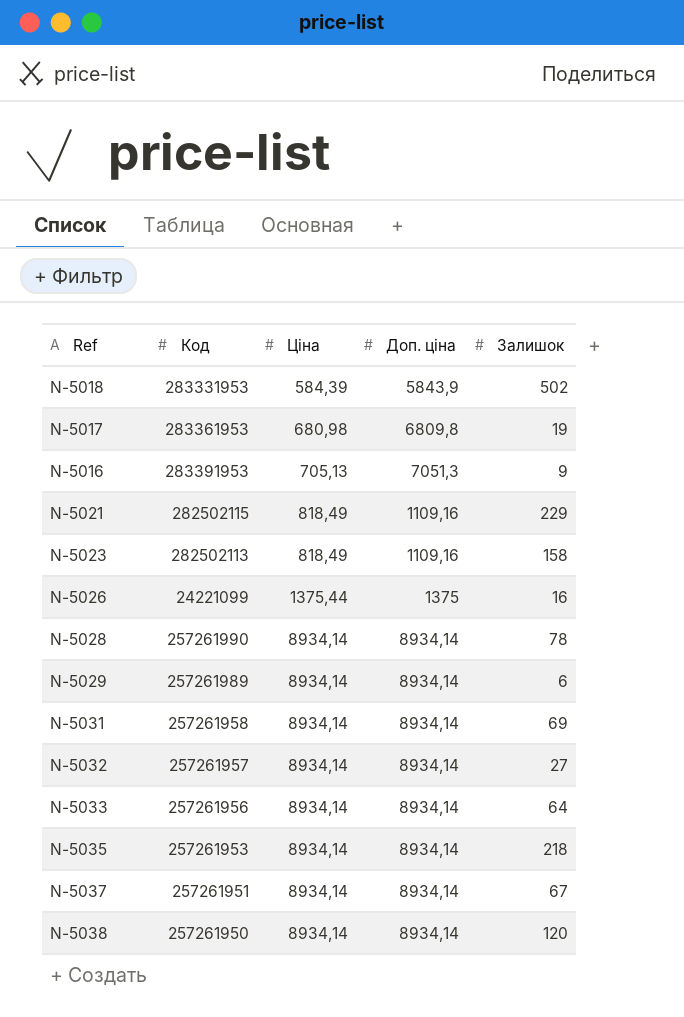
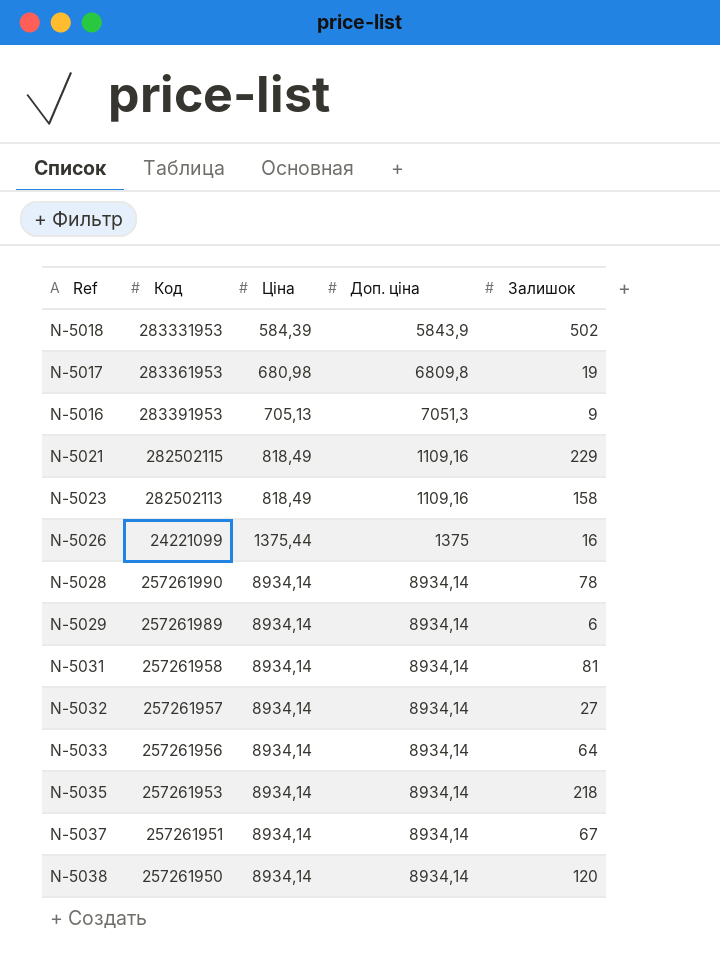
N-5031 | Залишок: 69 -> 81

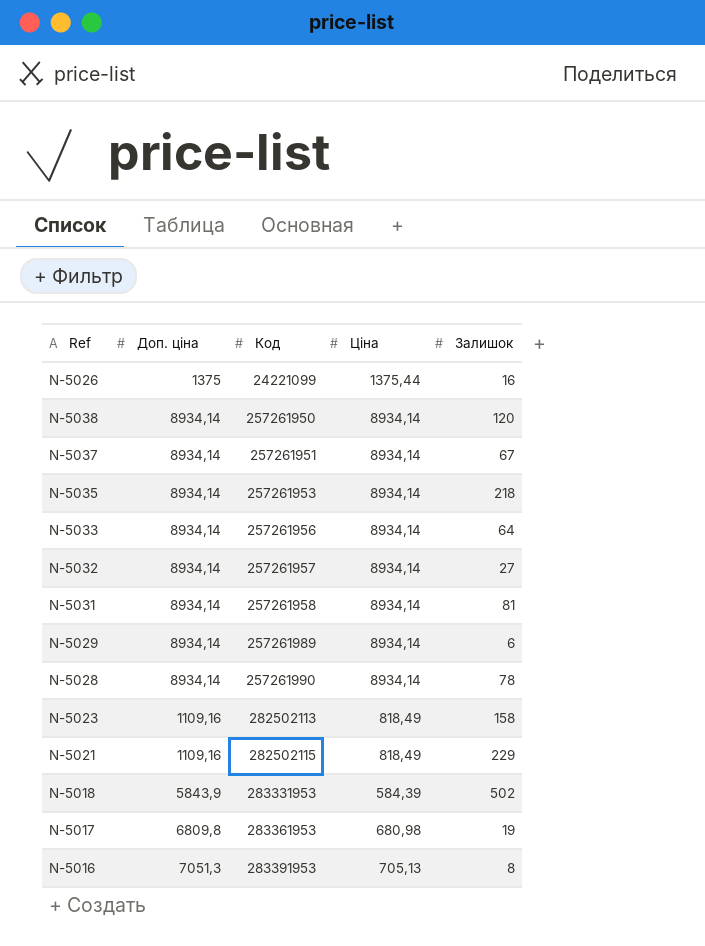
row order: Ціна ascending -> Код ascending
column Доп. ціна | position: 4 -> 2
N-5016 | Залишок: 9 -> 8

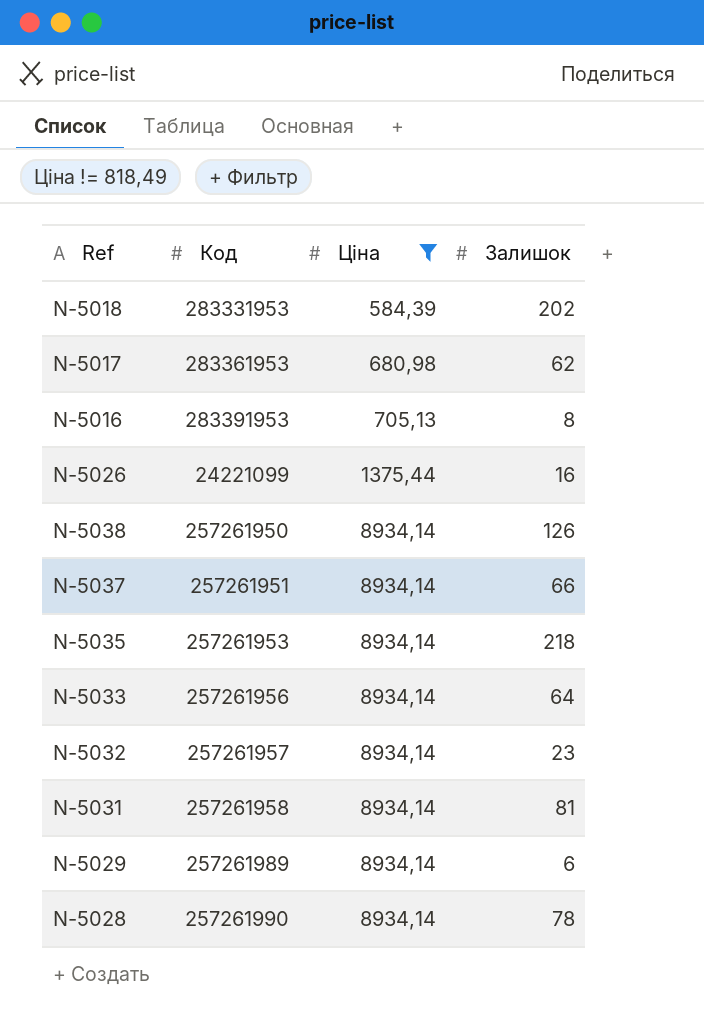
filter: none -> Ціна != 818,49
row order: Код ascending -> Ціна ascending
column Доп. ціна | position: 2 -> none
N-5018 | Залишок: 502 -> 202
N-5017 | Залишок: 19 -> 62
N-5038 | Залишок: 120 -> 126
N-5037 | Залишок: 67 -> 66
N-5032 | Залишок: 27 -> 23

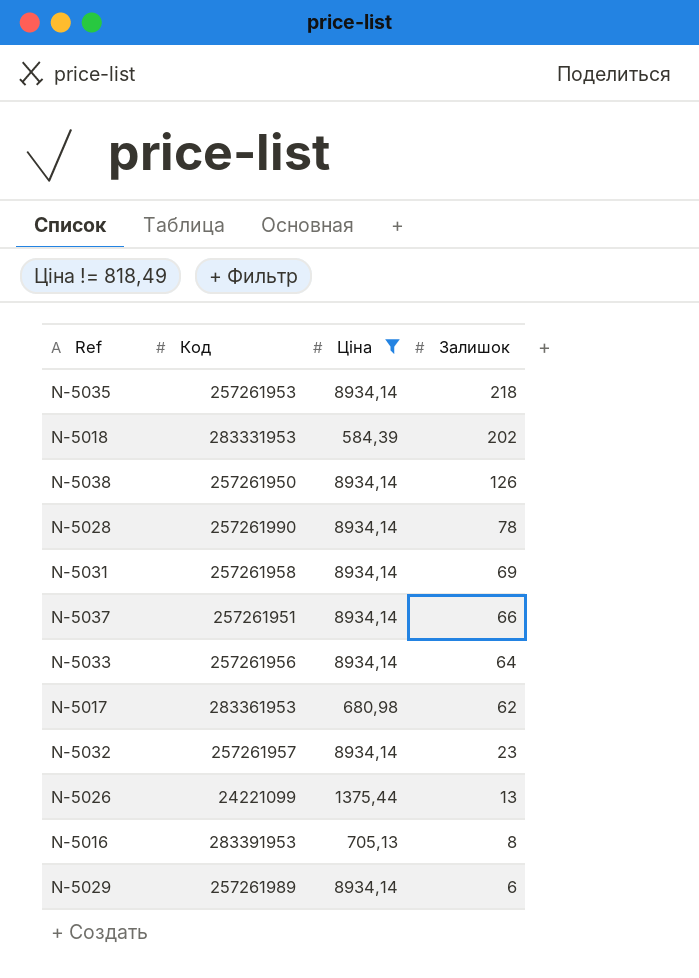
row order: Ціна ascending -> Залишок descending
N-5031 | Залишок: 81 -> 69
N-5026 | Залишок: 16 -> 13

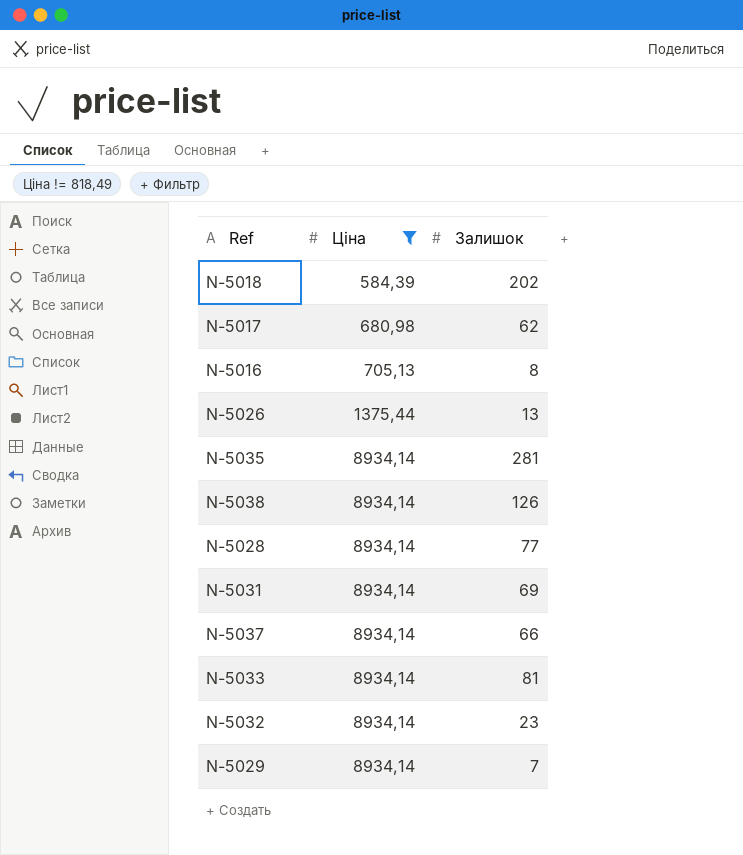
row order: Залишок descending -> Ціна ascending
column Код | position: 2 -> none
N-5035 | Залишок: 218 -> 281
N-5028 | Залишок: 78 -> 77
N-5033 | Залишок: 64 -> 81
N-5029 | Залишок: 6 -> 7

